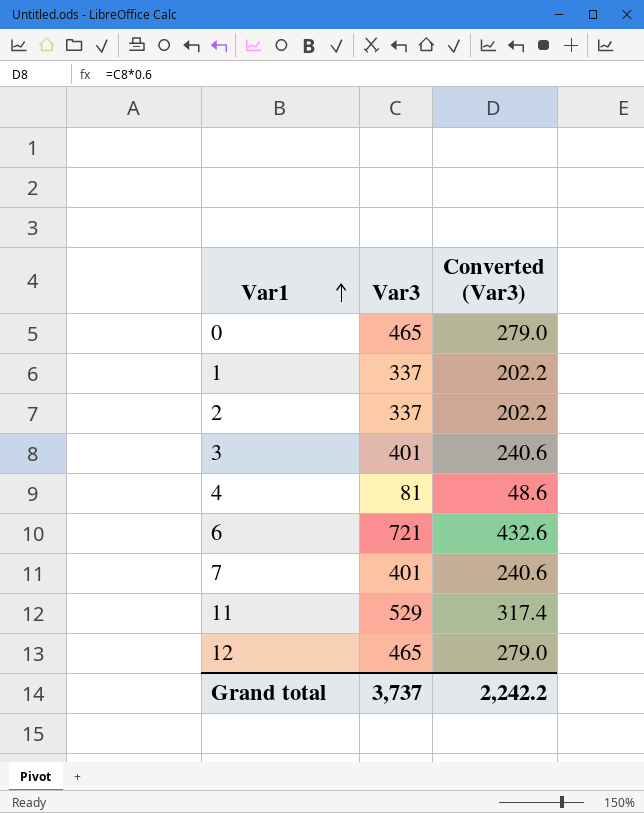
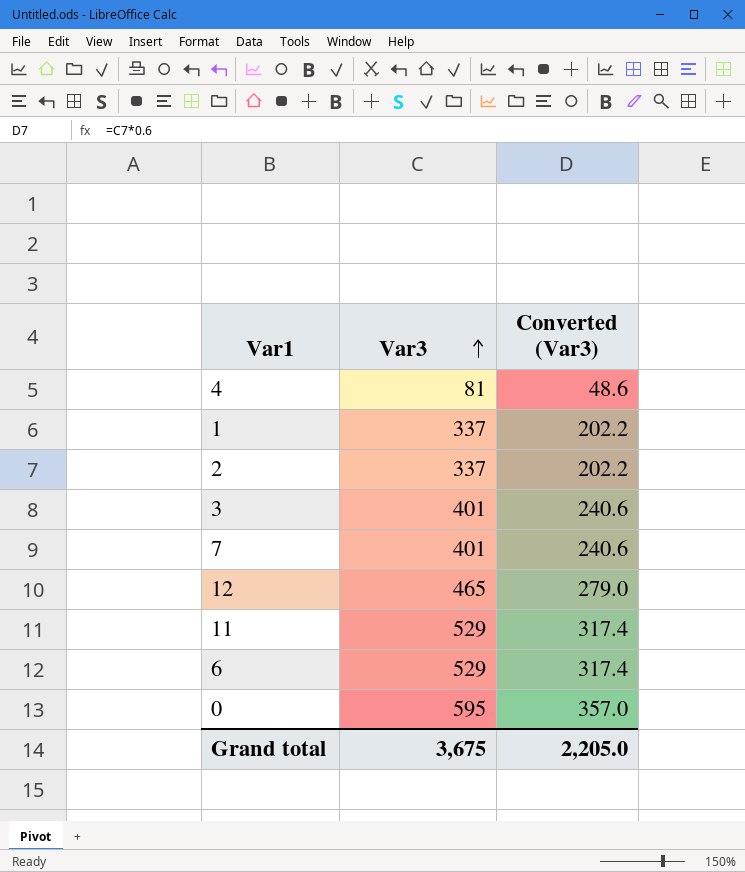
row order: Var1 ascending -> Var3 ascending
6 | Var3: 721 -> 529
6 | Converted (Var3): 432.6 -> 317.4
0 | Var3: 465 -> 595
0 | Converted (Var3): 279.0 -> 357.0
Grand total | Var3: 3,737 -> 3,675
Grand total | Converted (Var3): 2,242.2 -> 2,205.0

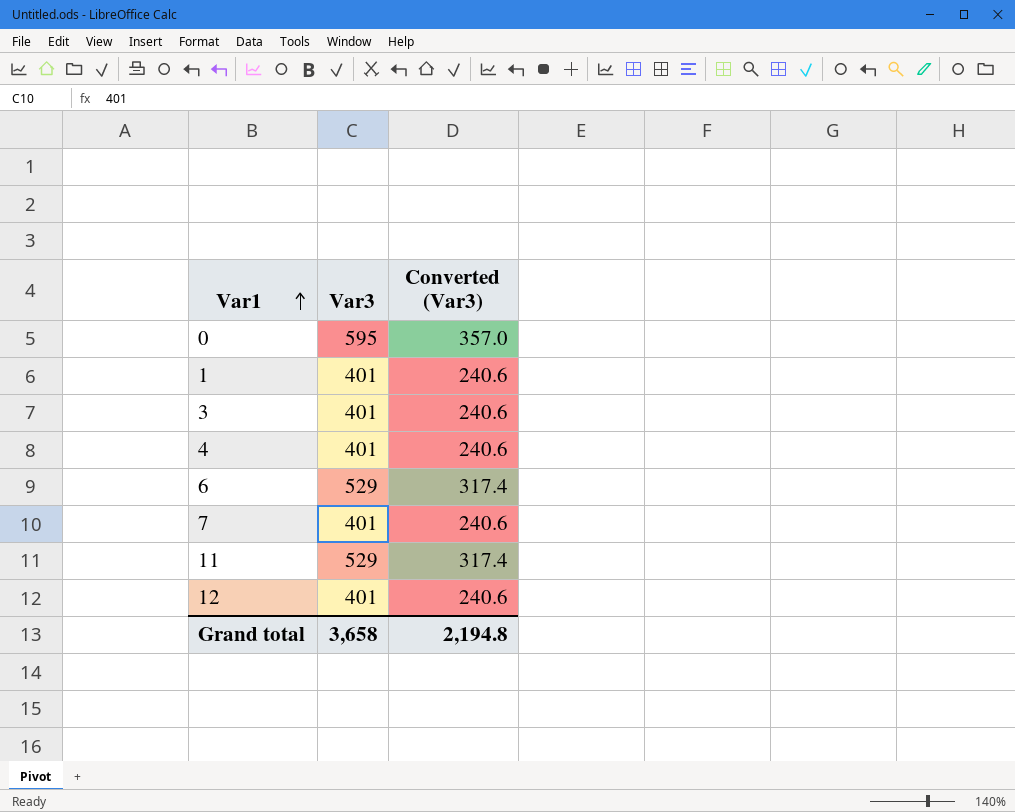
row order: Var3 ascending -> Var1 ascending
row 2: 337 | 202.2 -> none
1 | Var3: 337 -> 401
1 | Converted (Var3): 202.2 -> 240.6
4 | Var3: 81 -> 401
4 | Converted (Var3): 48.6 -> 240.6
12 | Var3: 465 -> 401
12 | Converted (Var3): 279.0 -> 240.6
Grand total | Var3: 3,675 -> 3,658
Grand total | Converted (Var3): 2,205.0 -> 2,194.8

